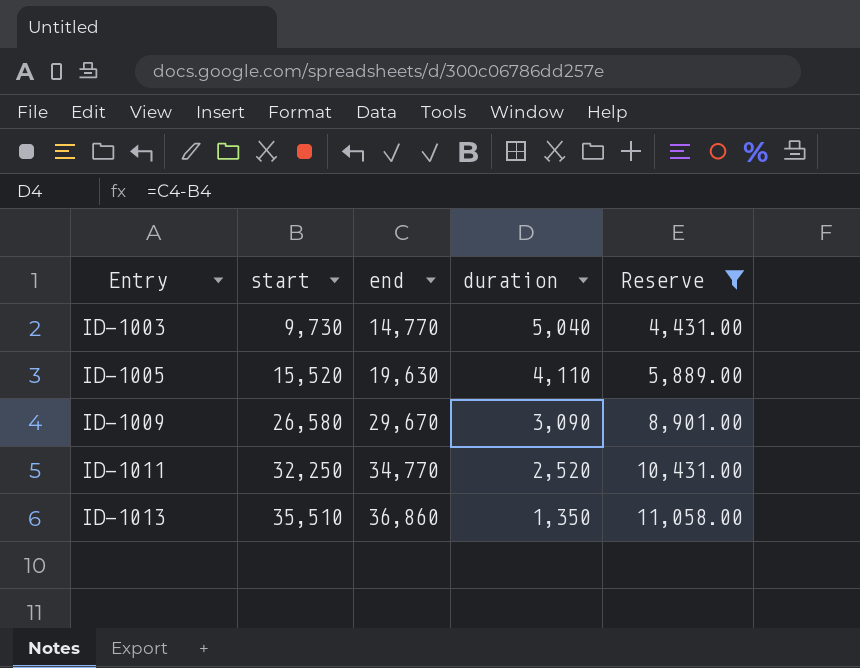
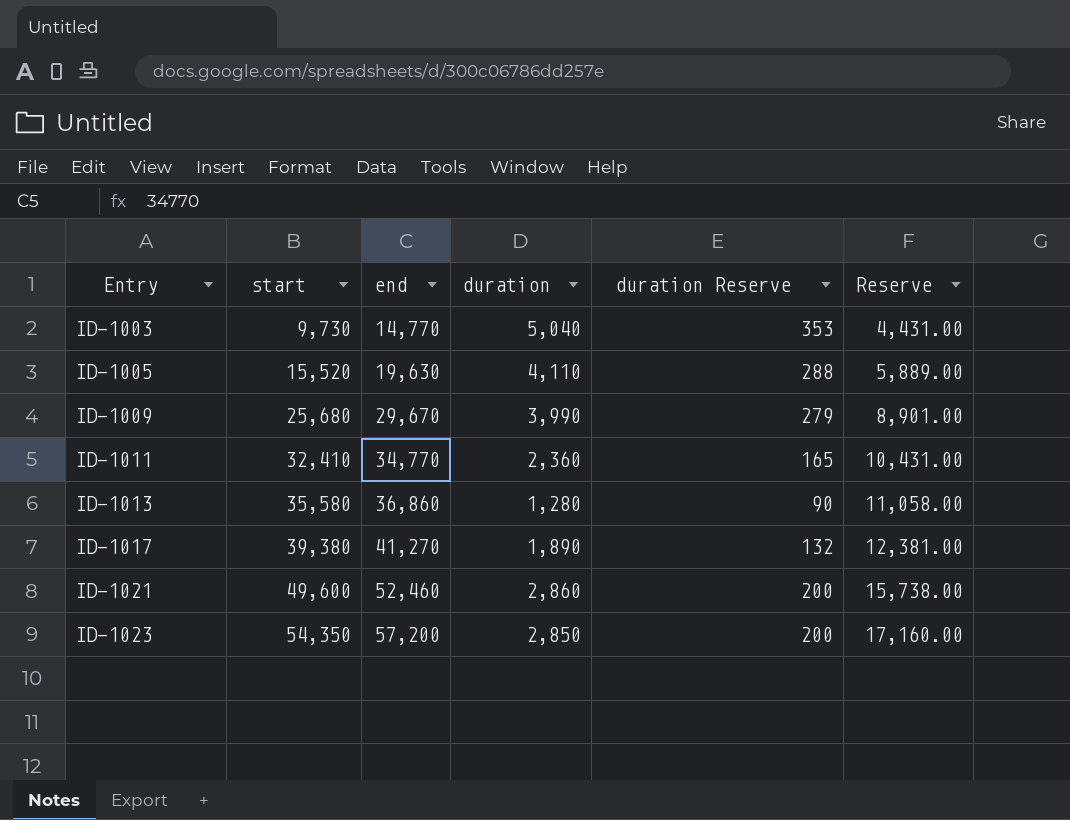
filter: Reserve <= 11,058.00 -> none
column duration Reserve | formula: none -> [duration] * 0.07
ID-1009 | start: 26,580 -> 25,680
ID-1009 | duration: 3,090 -> 3,990
ID-1011 | start: 32,250 -> 32,410
ID-1011 | duration: 2,520 -> 2,360
ID-1013 | start: 35,510 -> 35,580
ID-1013 | duration: 1,350 -> 1,280

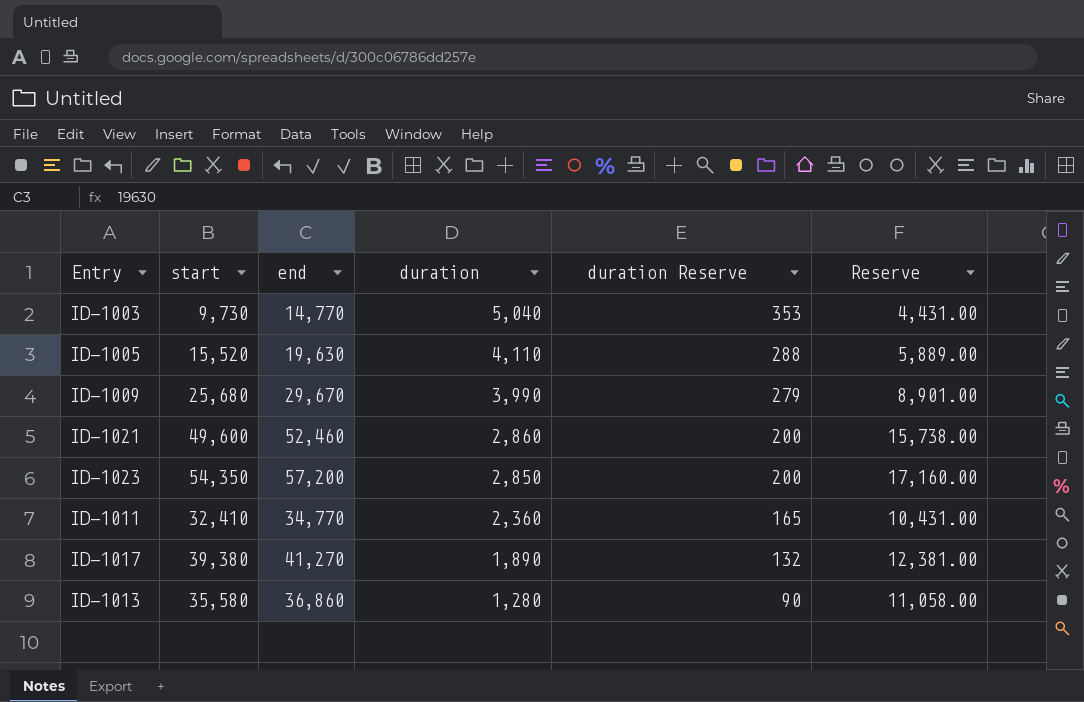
row order: Entry ascending -> duration descending

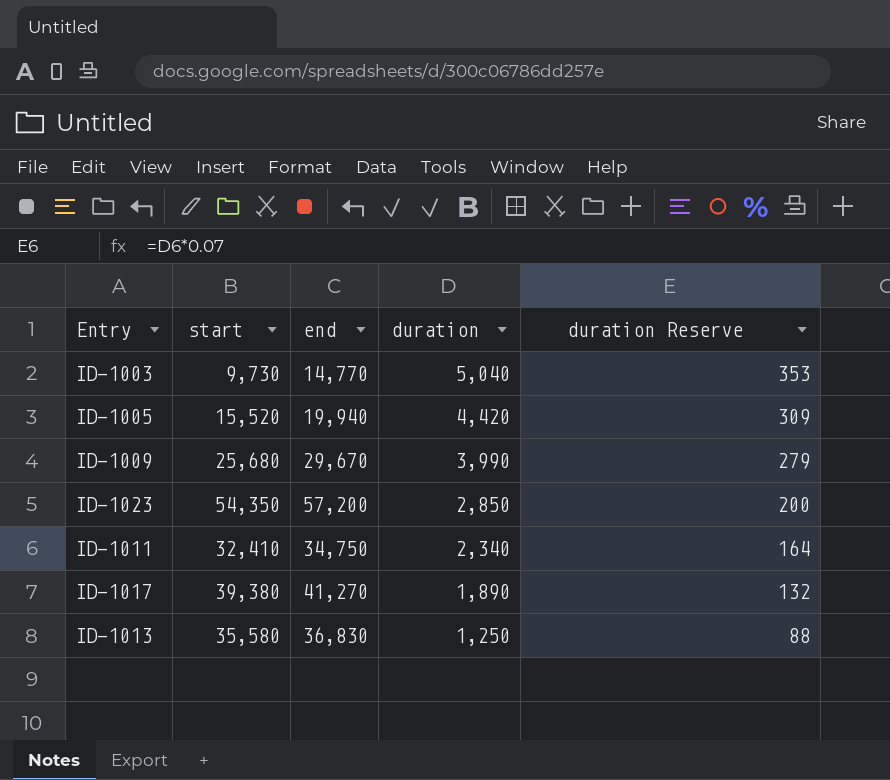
column Reserve | formula: [end] * 0.3 -> none
row ID-1021: 49,600 | 52,460 | 2,860 | 200 | 15,738.00 -> none
ID-1005 | end: 19,630 -> 19,940
ID-1005 | duration: 4,110 -> 4,420
ID-1005 | duration Reserve: 288 -> 309
ID-1011 | end: 34,770 -> 34,750
ID-1011 | duration: 2,360 -> 2,340
ID-1011 | duration Reserve: 165 -> 164
ID-1013 | end: 36,860 -> 36,830
ID-1013 | duration: 1,280 -> 1,250
ID-1013 | duration Reserve: 90 -> 88

